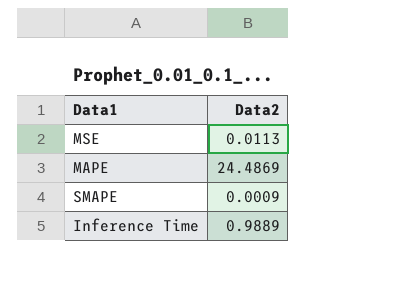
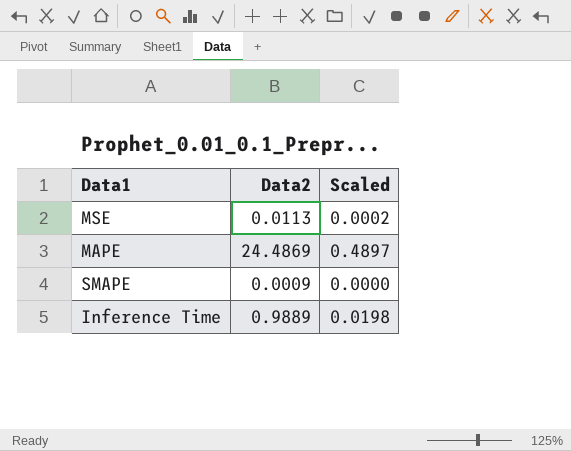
column Scaled | formula: none -> [Data2] * 0.02

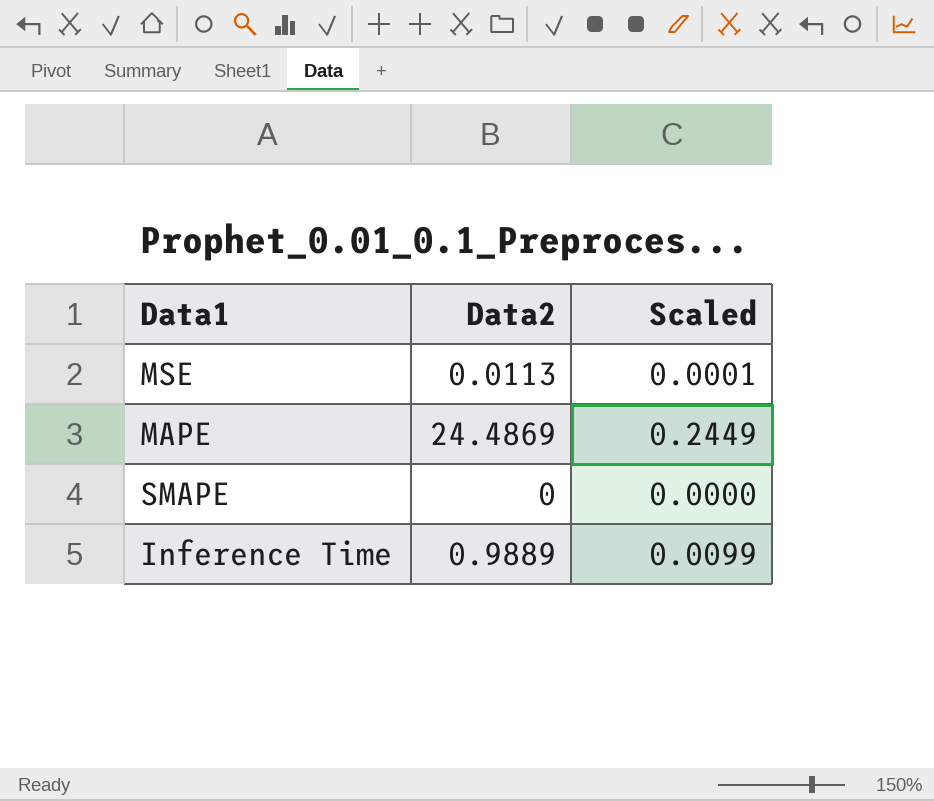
column Scaled | formula: [Data2] * 0.02 -> [Data2] * 0.01
SMAPE | Data2: 0.0009 -> 0

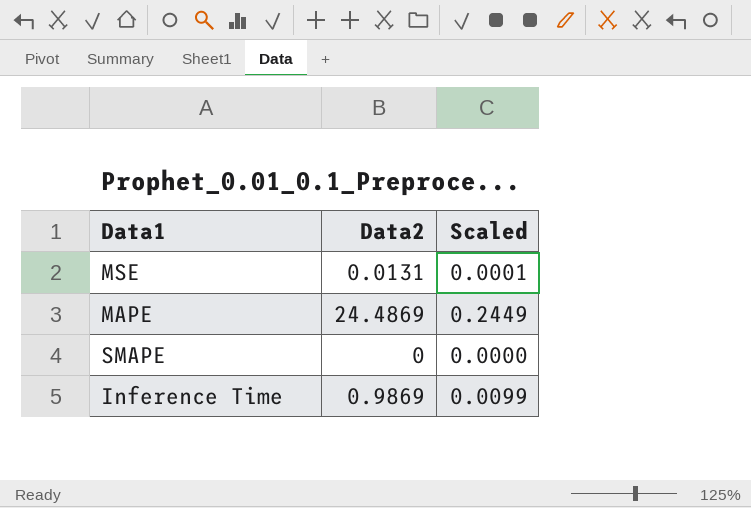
MSE | Data2: 0.0113 -> 0.0131
Inference Time | Data2: 0.9889 -> 0.9869

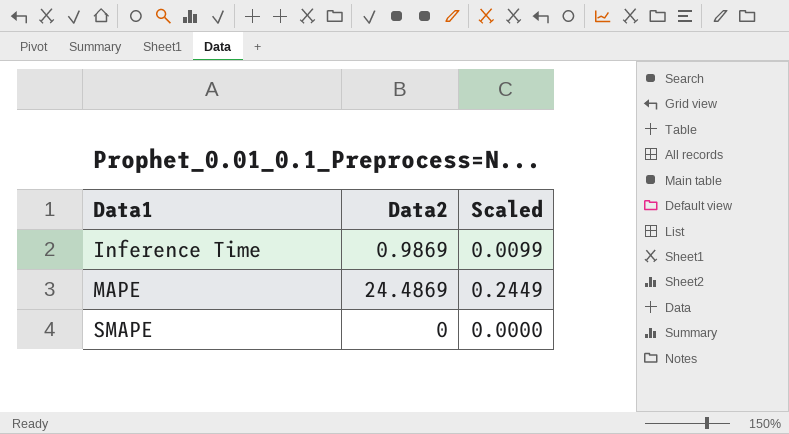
row order: none -> Data1 ascending
row MSE: 0.0131 | 0.0001 -> none

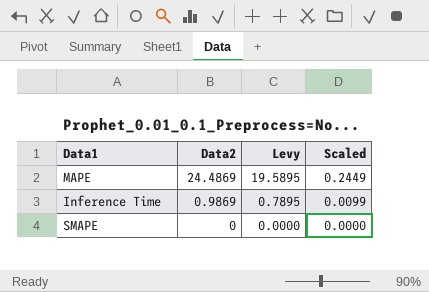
row order: Data1 ascending -> Data2 descending
column Levy | formula: none -> [Data2] * 0.8

